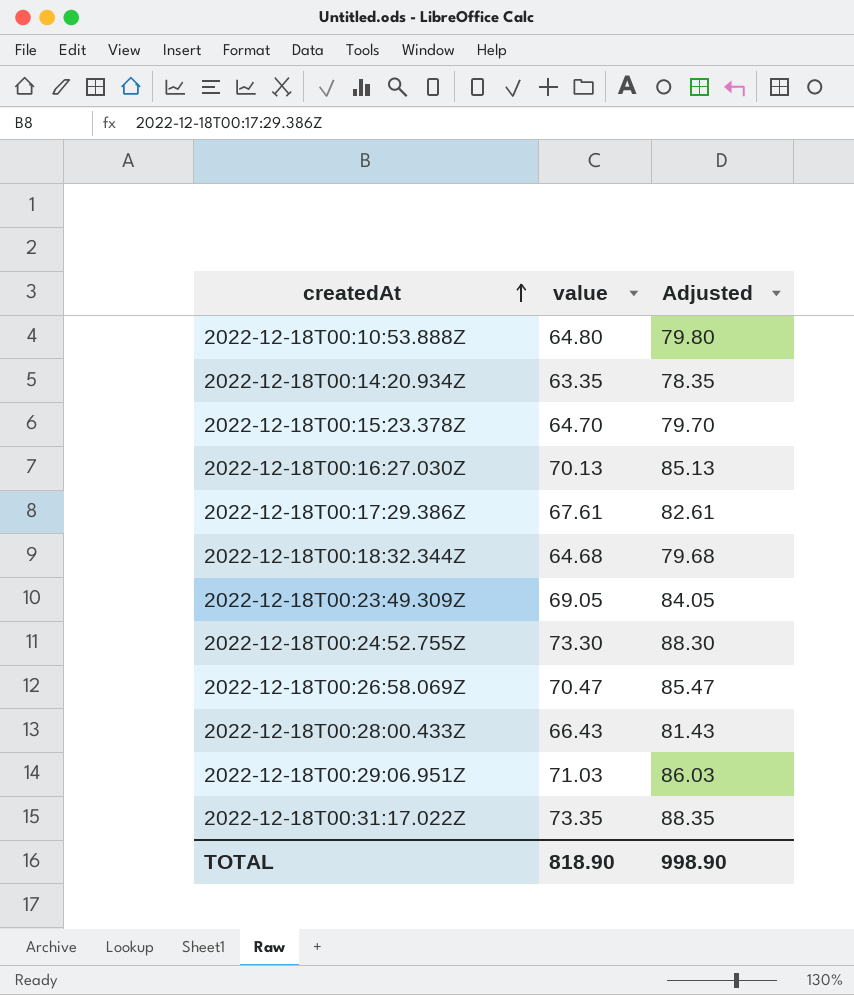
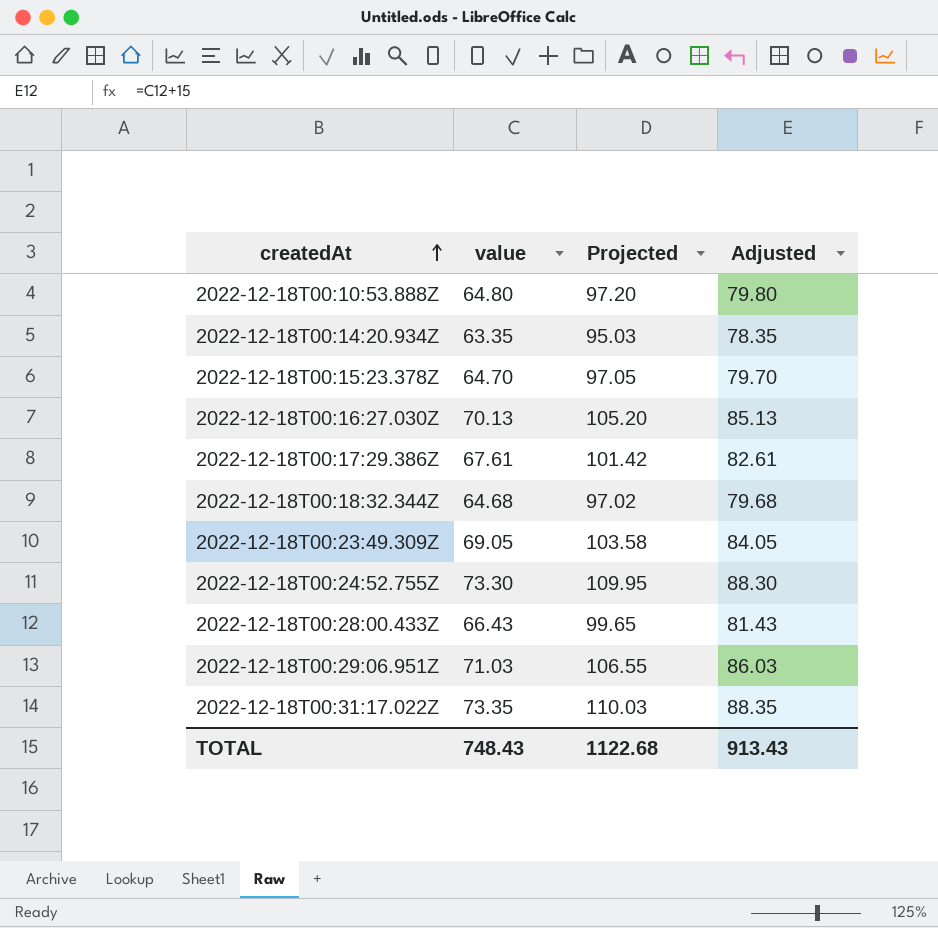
column Projected | formula: none -> [value] * 1.5
row 2022-12-18T00:26:58.069Z: 70.47 | 85.47 -> none
TOTAL | value: 818.90 -> 748.43
TOTAL | Adjusted: 998.90 -> 913.43

